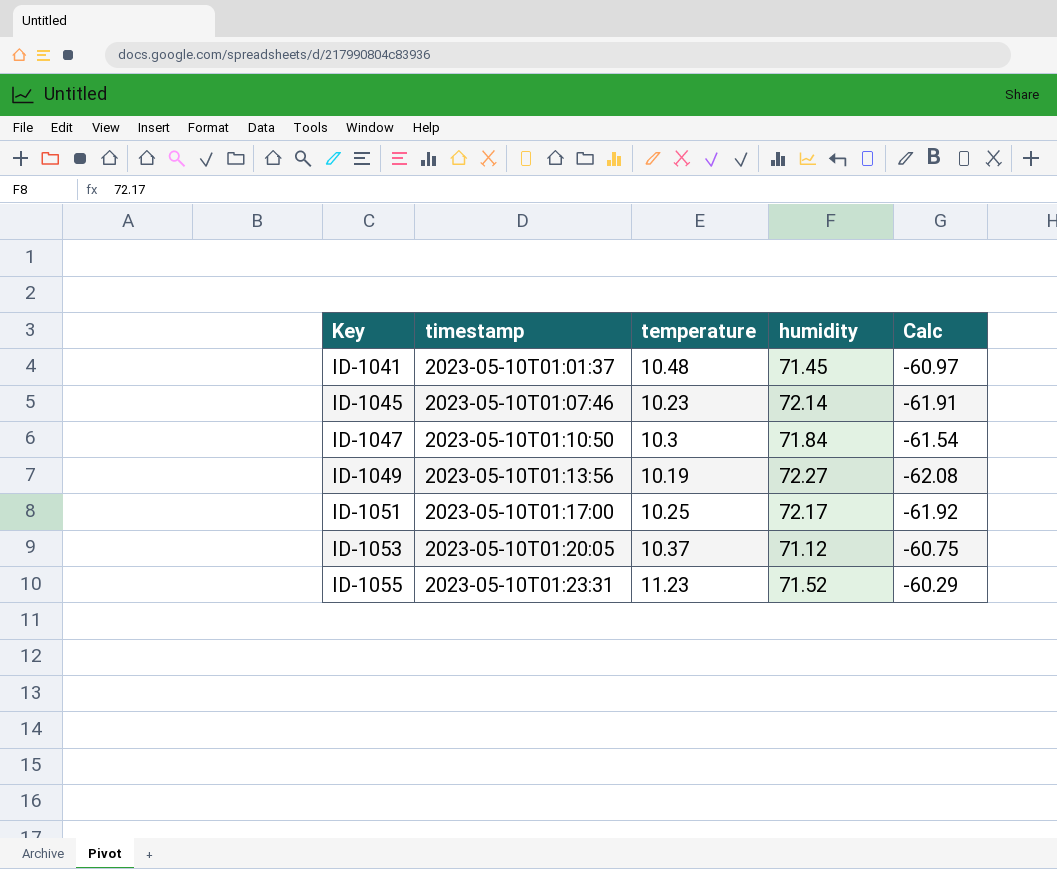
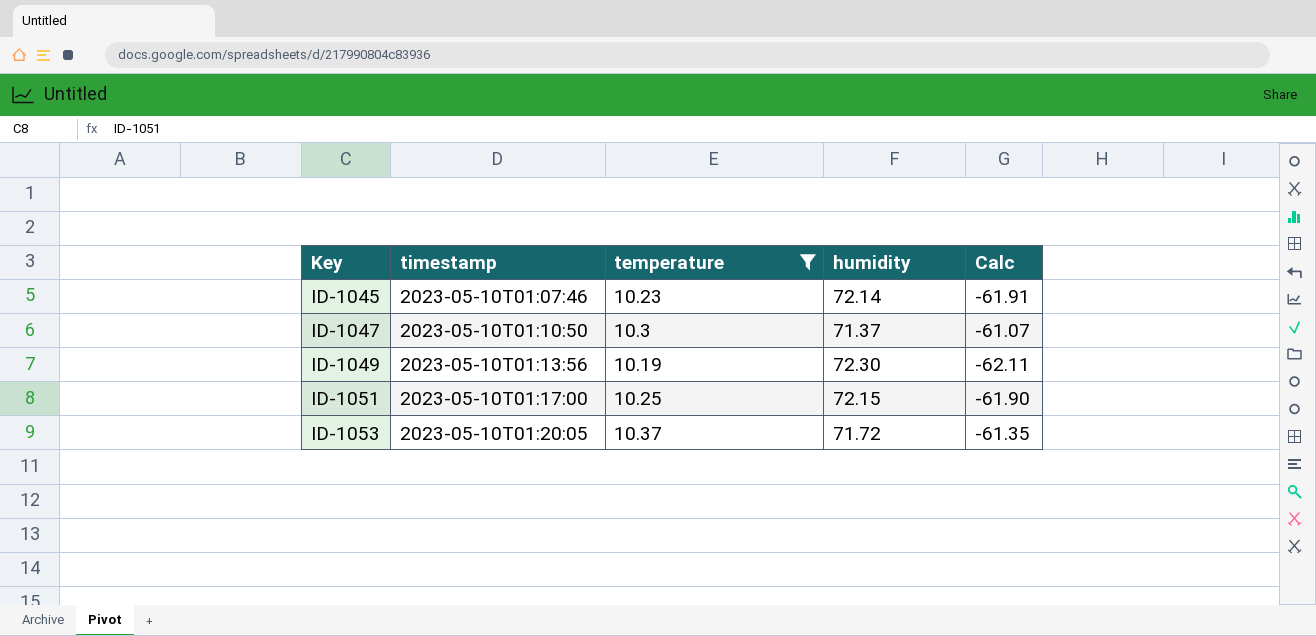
filter: none -> temperature <= 10.37
ID-1047 | humidity: 71.84 -> 71.37
ID-1047 | Calc: -61.54 -> -61.07
ID-1049 | humidity: 72.27 -> 72.30
ID-1049 | Calc: -62.08 -> -62.11
ID-1051 | humidity: 72.17 -> 72.15
ID-1051 | Calc: -61.92 -> -61.90
ID-1053 | humidity: 71.12 -> 71.72
ID-1053 | Calc: -60.75 -> -61.35

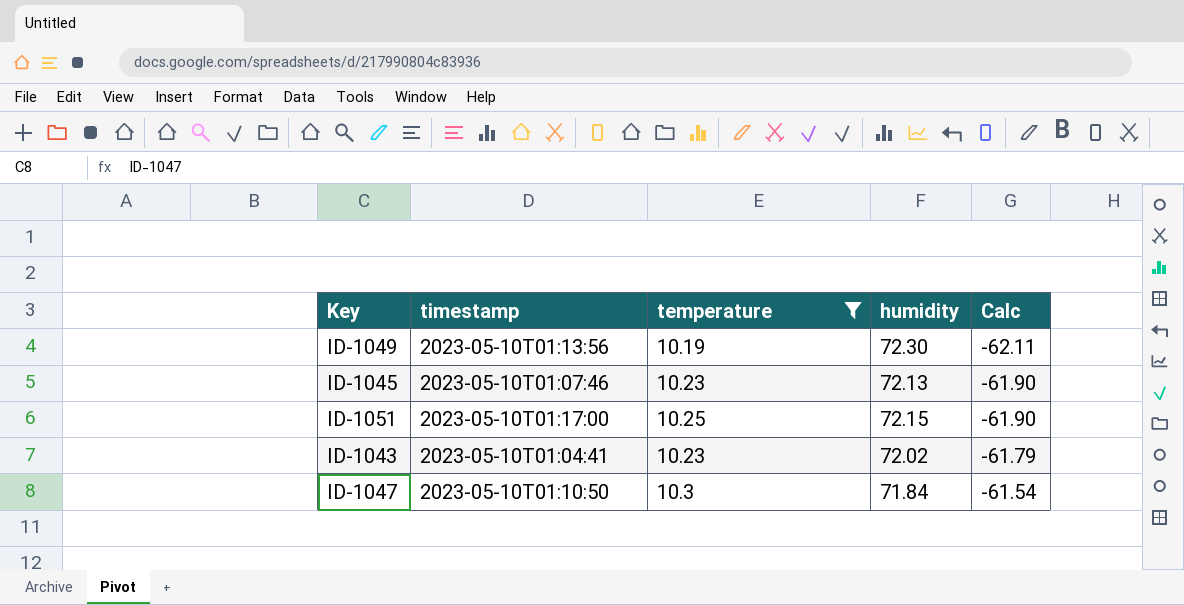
row order: Key ascending -> Calc ascending
row ID-1053: 2023-05-10T01:20:05 | 10.37 | 71.72 | -61.35 -> none
ID-1045 | humidity: 72.14 -> 72.13
ID-1045 | Calc: -61.91 -> -61.90
row ID-1043: none -> 2023-05-10T01:04:41 | 10.23 | 72.02 | -61.79
ID-1047 | humidity: 71.37 -> 71.84
ID-1047 | Calc: -61.07 -> -61.54

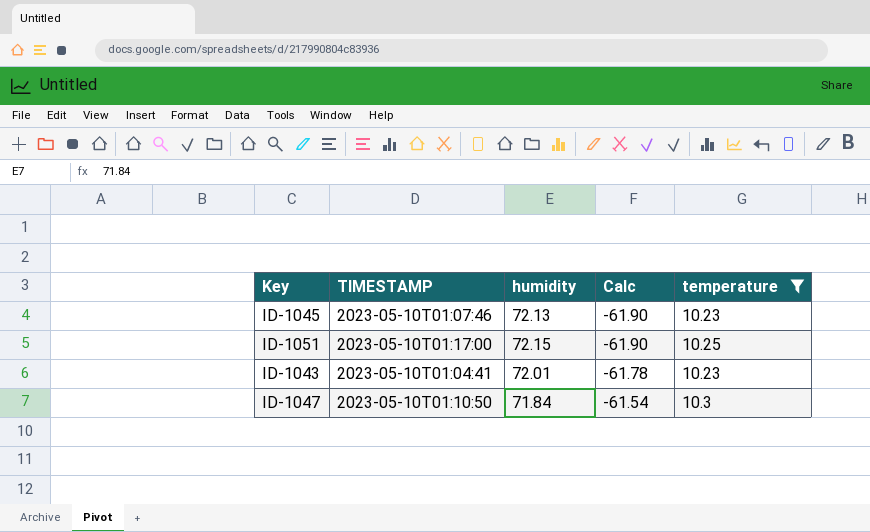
column name: timestamp -> TIMESTAMP
column temperature | position: 3 -> 5
row ID-1049: 2023-05-10T01:13:56 | 10.19 | 72.30 | -62.11 -> none
ID-1043 | humidity: 72.02 -> 72.01
ID-1043 | Calc: -61.79 -> -61.78

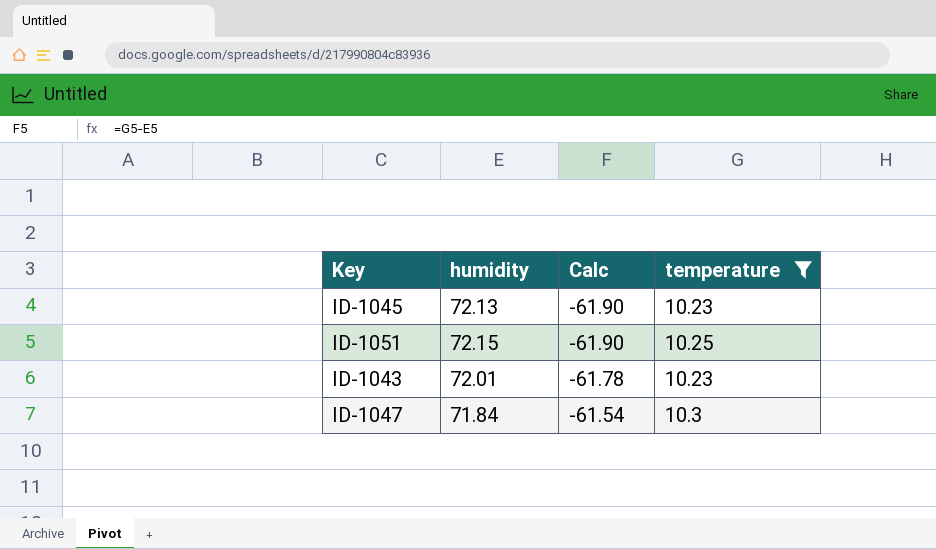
column TIMESTAMP | position: 2 -> none

